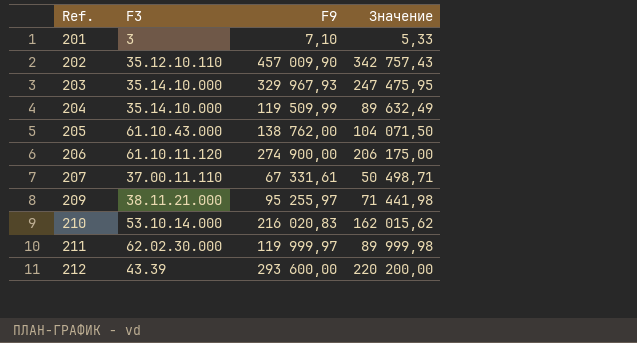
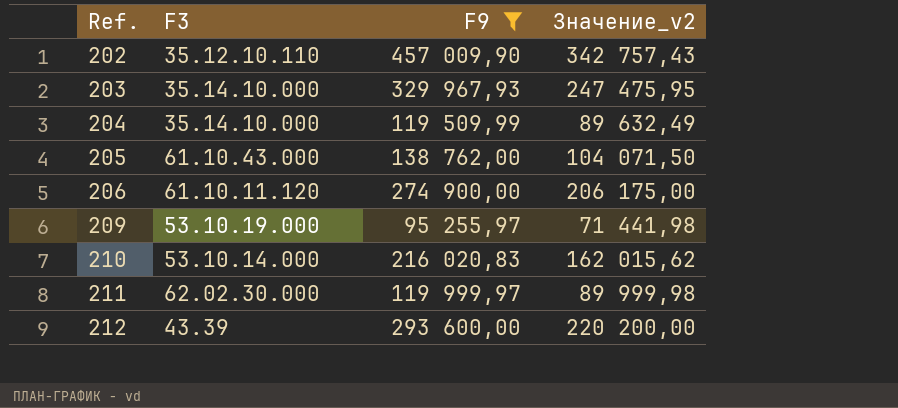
filter: none -> F9 >= 95 255,97
column name: Значение -> Значение_v2
209 | F3: 38.11.21.000 -> 53.10.19.000

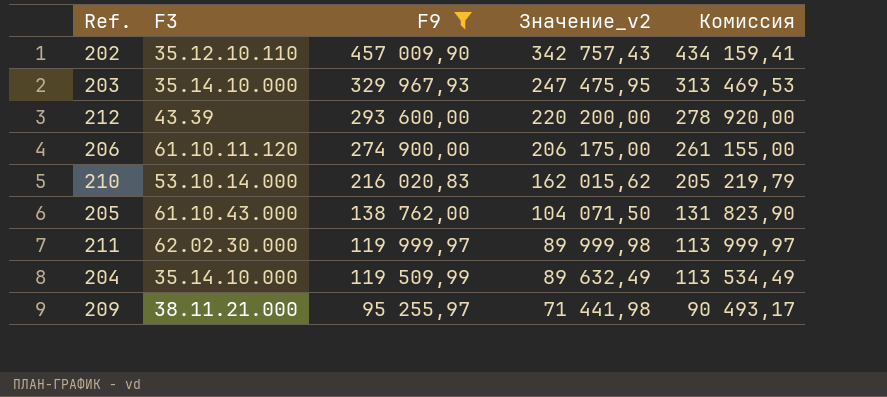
row order: Ref. ascending -> F9 descending
column Комиссия | formula: none -> [F9] * 0,95
209 | F3: 53.10.19.000 -> 38.11.21.000

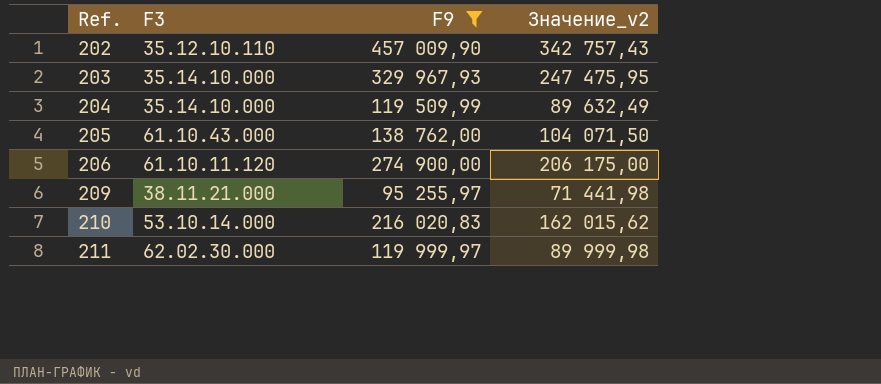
row order: F9 descending -> Ref. ascending
column Комиссия | formula: [F9] * 0,95 -> none
row 212: 43.39 | 293 600,00 | 220 200,00 | 278 920,00 -> none

